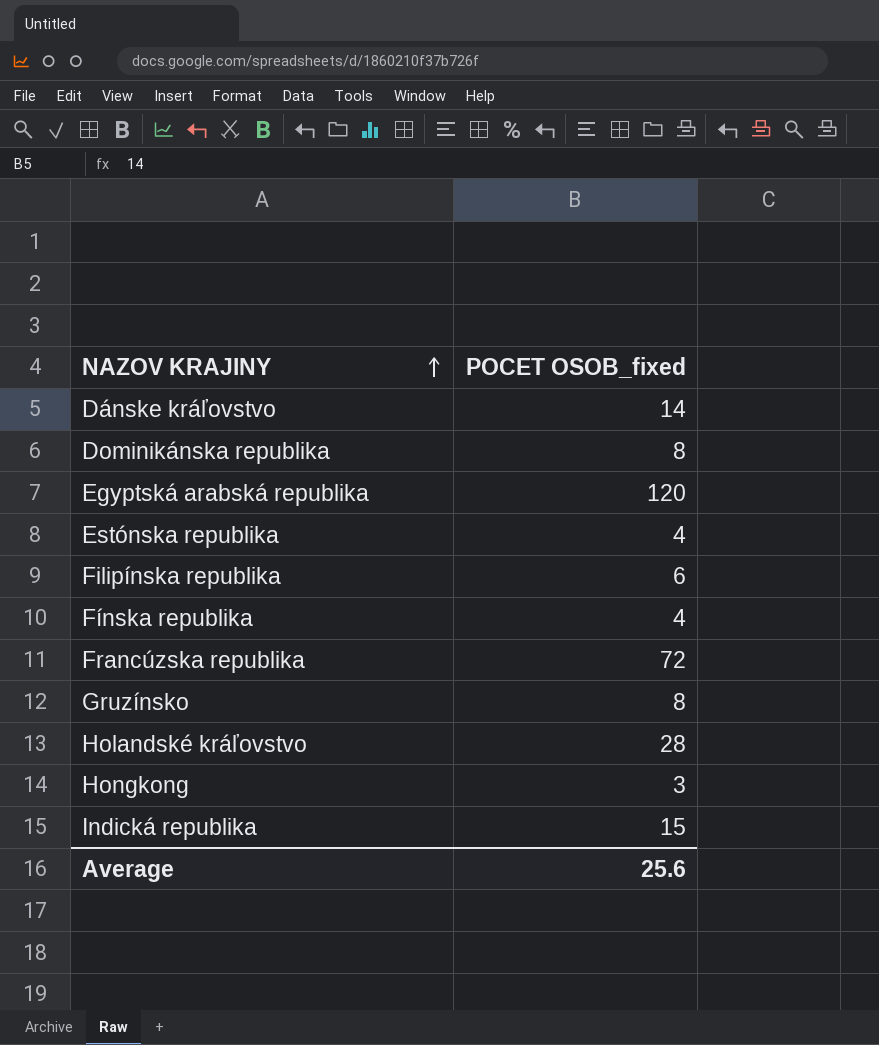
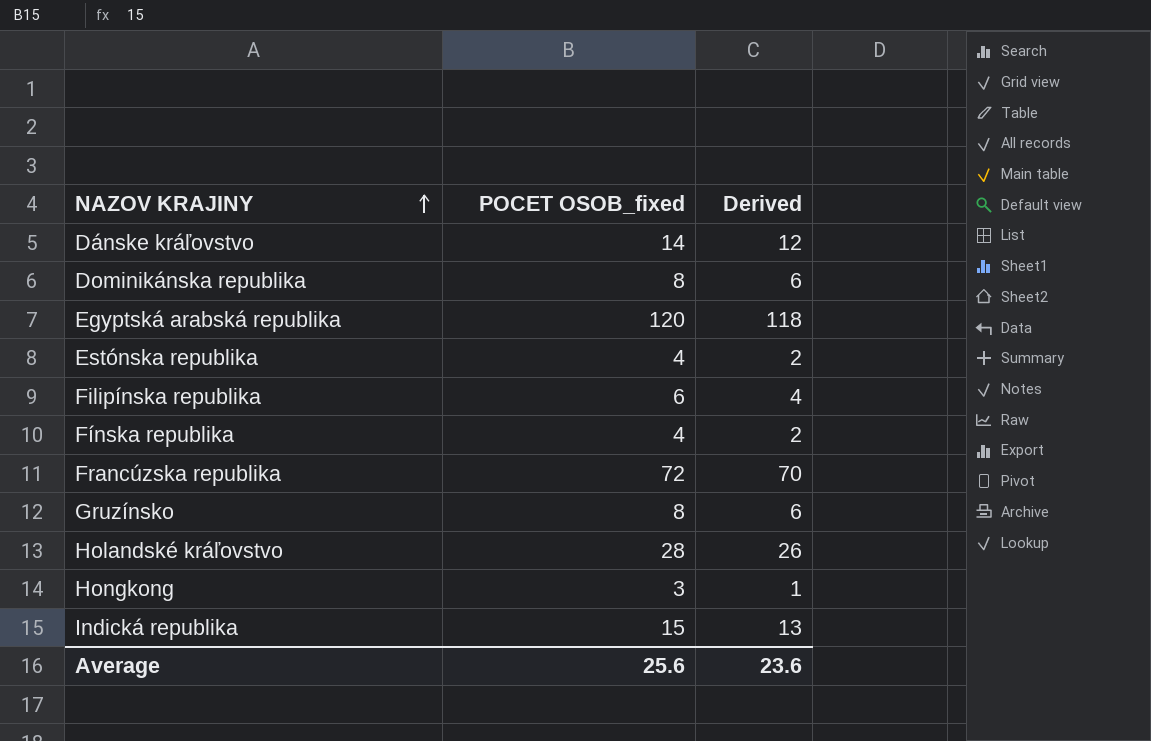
column Derived | formula: none -> [POCET OSOB_fixed] - 2

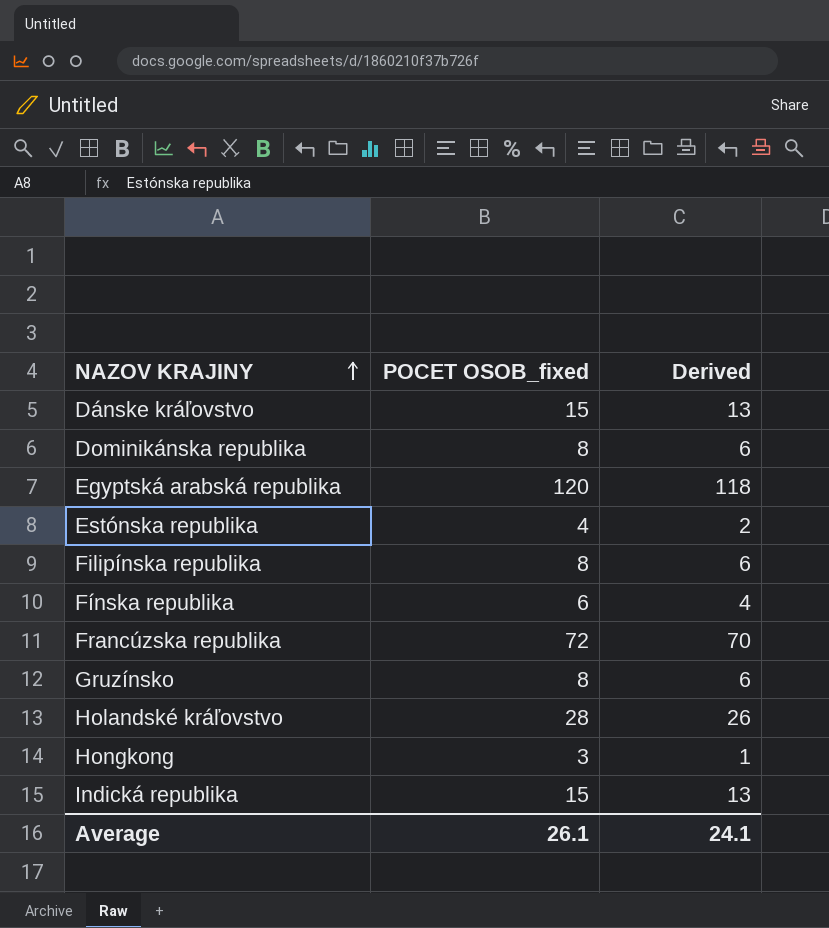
Dánske kráľovstvo | POCET OSOB_fixed: 14 -> 15
Dánske kráľovstvo | Derived: 12 -> 13
Filipínska republika | POCET OSOB_fixed: 6 -> 8
Filipínska republika | Derived: 4 -> 6
Fínska republika | POCET OSOB_fixed: 4 -> 6
Fínska republika | Derived: 2 -> 4
Average | POCET OSOB_fixed: 25.6 -> 26.1
Average | Derived: 23.6 -> 24.1

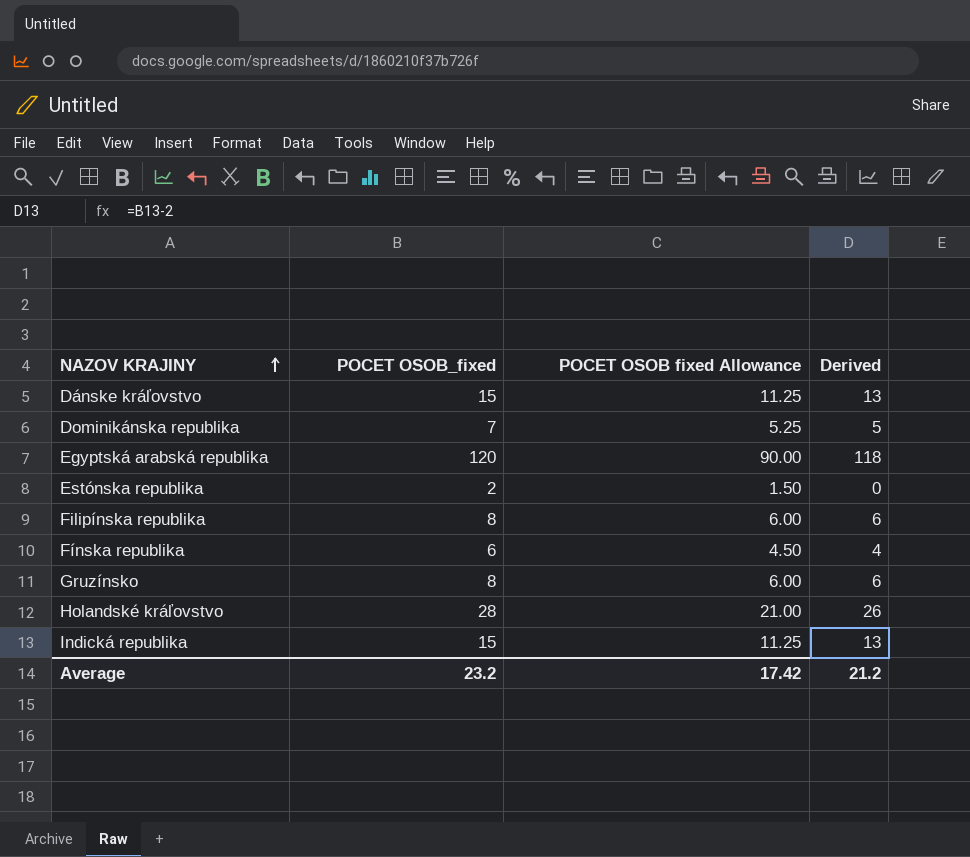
column POCET OSOB fixed Allowance | formula: none -> [POCET OSOB_fixed] * 0.75
row Francúzska republika: 72 | 70 -> none
row Hongkong: 3 | 1 -> none
Dominikánska republika | POCET OSOB_fixed: 8 -> 7
Dominikánska republika | Derived: 6 -> 5
Estónska republika | POCET OSOB_fixed: 4 -> 2
Estónska republika | Derived: 2 -> 0
Average | POCET OSOB_fixed: 26.1 -> 23.2
Average | Derived: 24.1 -> 21.2

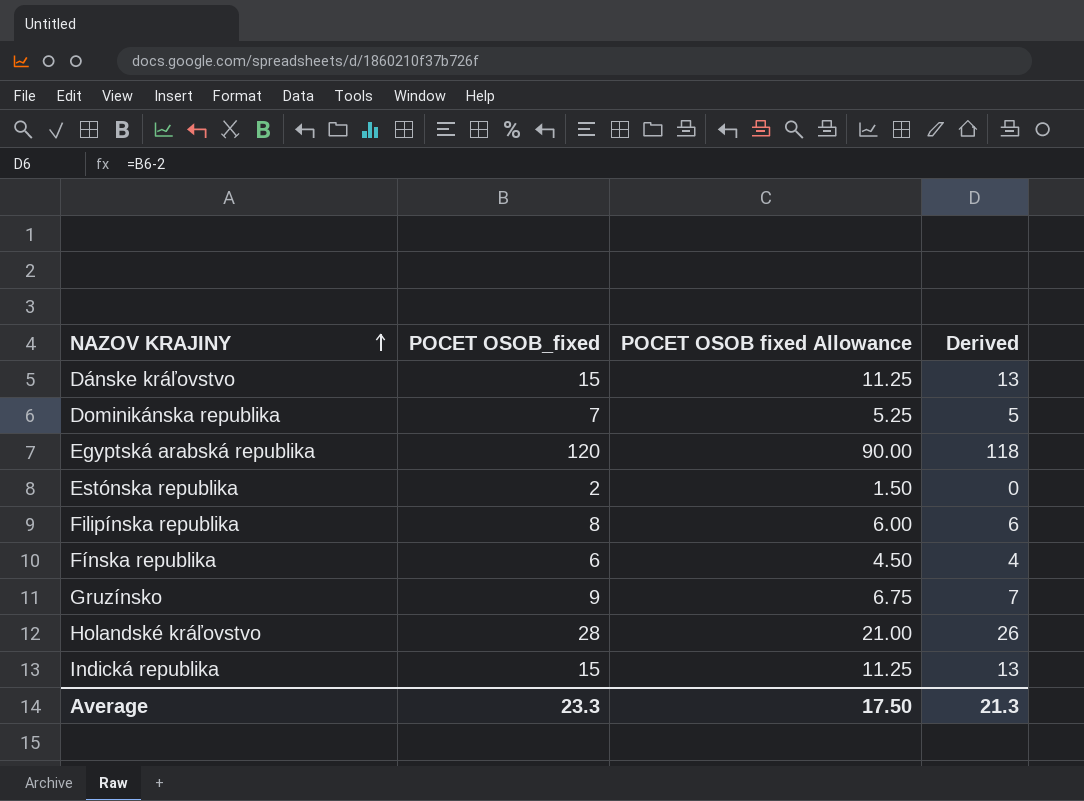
Gruzínsko | POCET OSOB_fixed: 8 -> 9
Gruzínsko | POCET OSOB fixed Allowance: 6.00 -> 6.75
Gruzínsko | Derived: 6 -> 7
Average | POCET OSOB_fixed: 23.2 -> 23.3
Average | POCET OSOB fixed Allowance: 17.42 -> 17.50
Average | Derived: 21.2 -> 21.3

